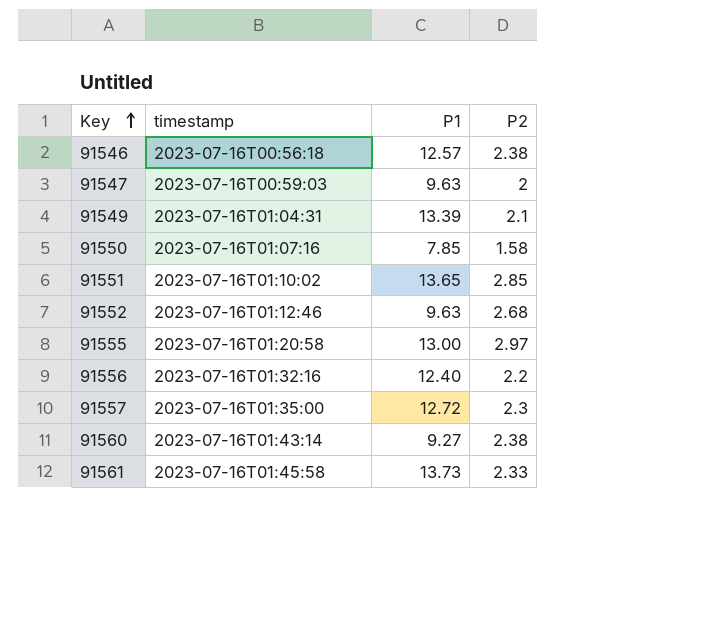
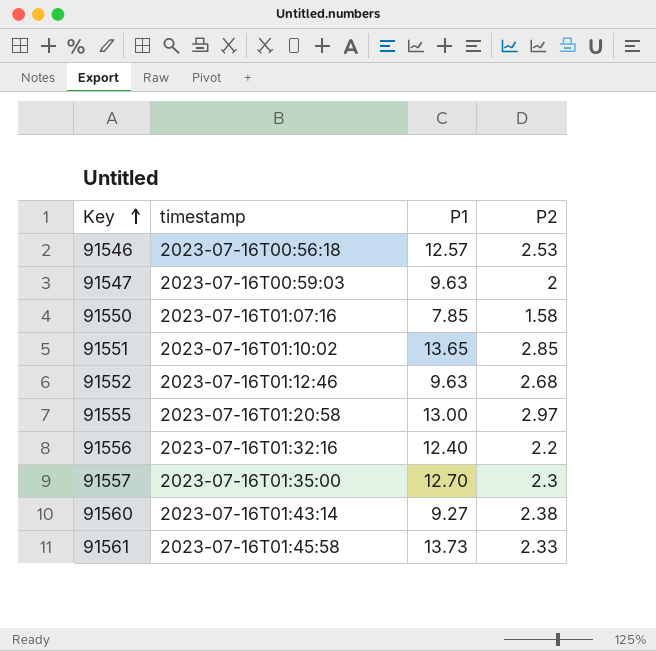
row 91549: 2023-07-16T01:04:31 | 13.39 | 2.1 -> none
91546 | P2: 2.38 -> 2.53
91557 | P1: 12.72 -> 12.70

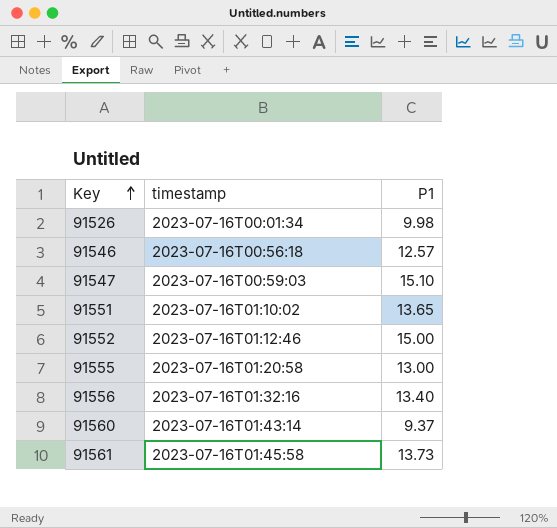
column P2 | position: 4 -> none
row 91550: 2023-07-16T01:07:16 | 7.85 | 1.58 -> none
row 91557: 2023-07-16T01:35:00 | 12.70 | 2.3 -> none
row 91526: none -> 2023-07-16T00:01:34 | 9.98
91547 | P1: 9.63 -> 15.10
91552 | P1: 9.63 -> 15.00
91556 | P1: 12.40 -> 13.40
91560 | P1: 9.27 -> 9.37

